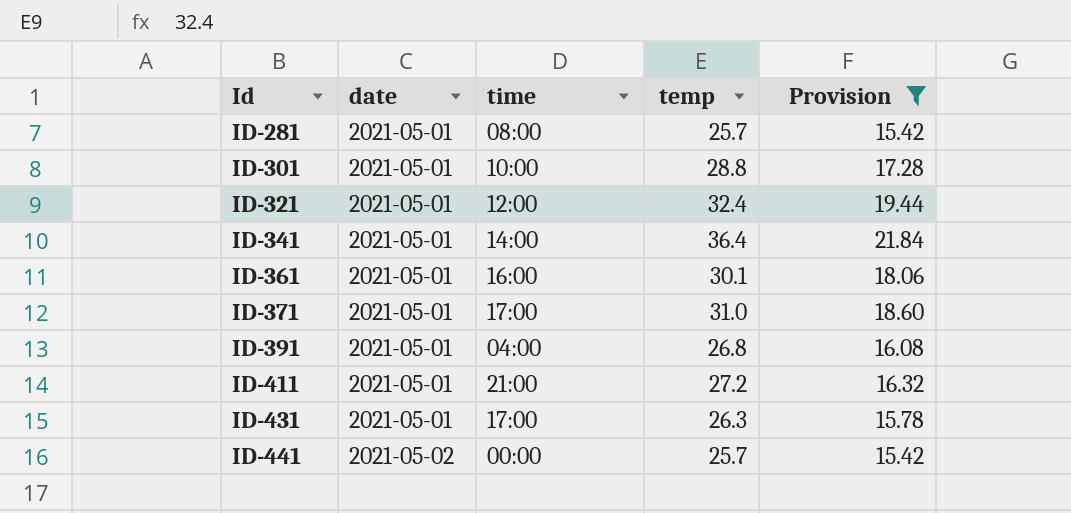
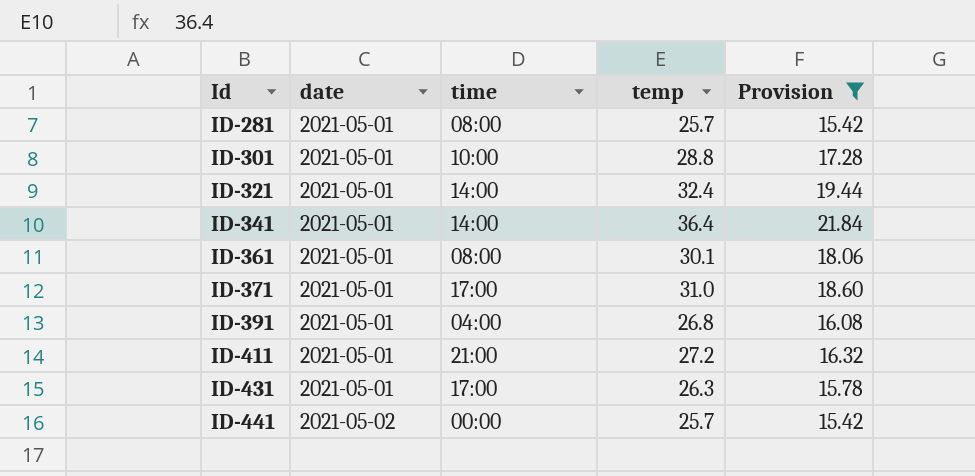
ID-321 | time: 12:00 -> 14:00
ID-361 | time: 16:00 -> 08:00

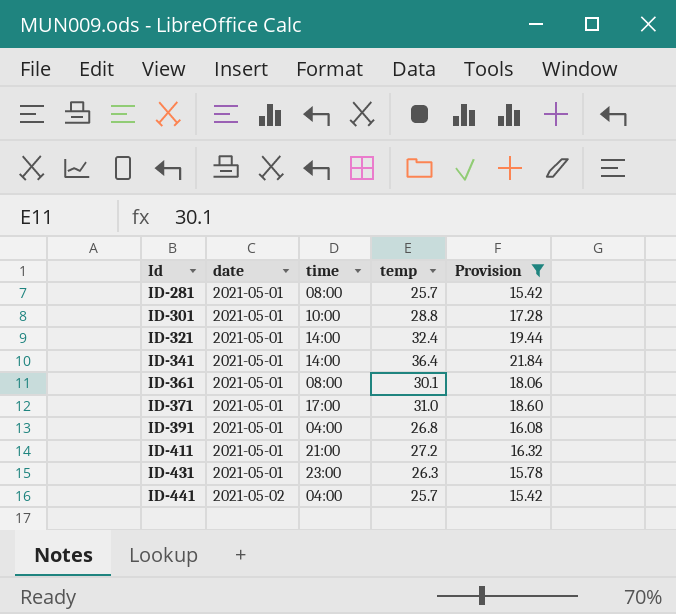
ID-431 | time: 17:00 -> 23:00
ID-441 | time: 00:00 -> 04:00

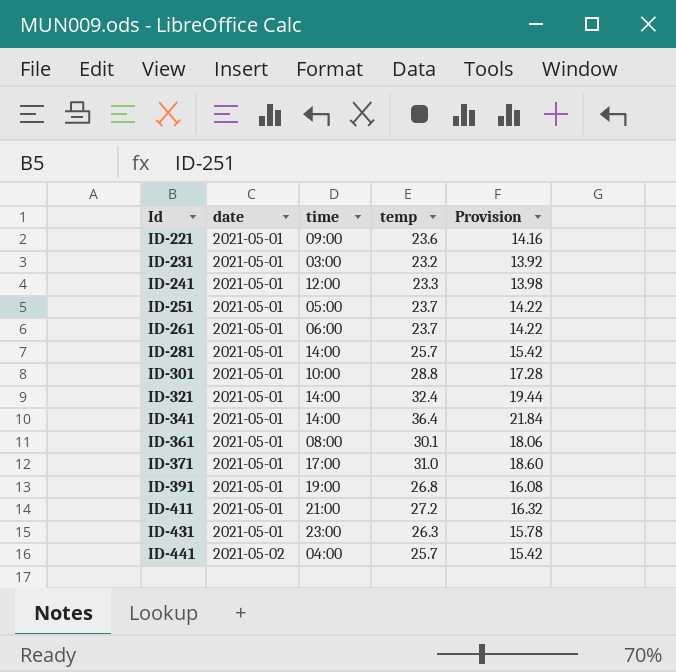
filter: Provision >= 15.42 -> none
ID-281 | time: 08:00 -> 14:00
ID-391 | time: 04:00 -> 19:00

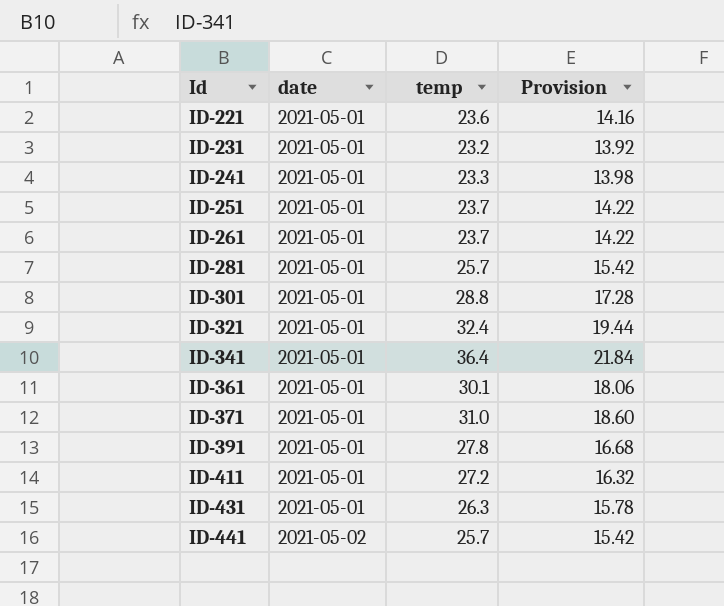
column time | position: 3 -> none
ID-391 | temp: 26.8 -> 27.8
ID-391 | Provision: 16.08 -> 16.68

